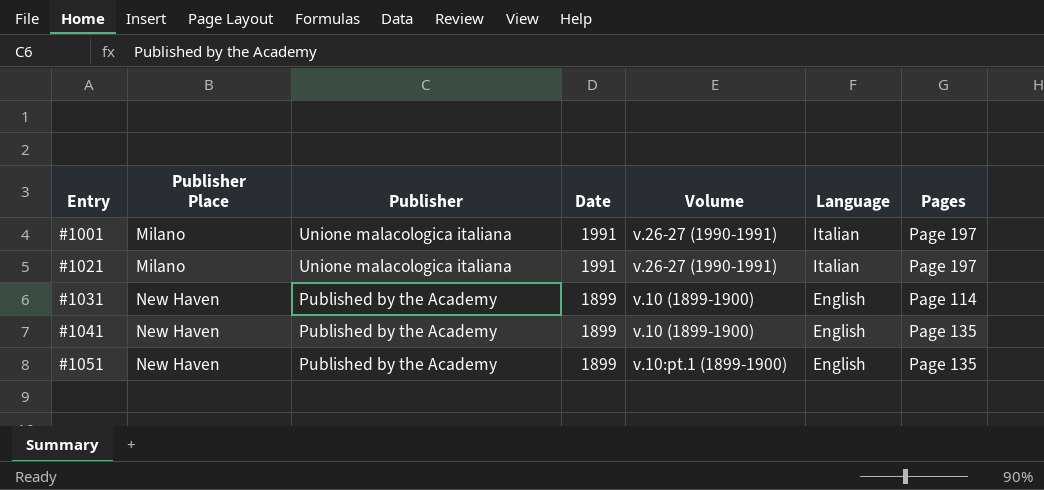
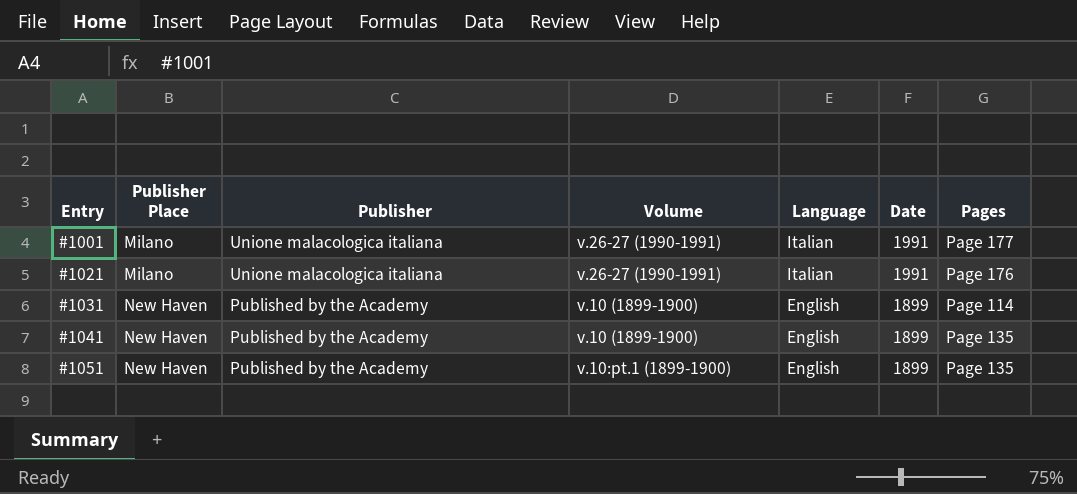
column Date | position: 4 -> 6
#1001 | Pages: Page 197 -> Page 177
#1021 | Pages: Page 197 -> Page 176

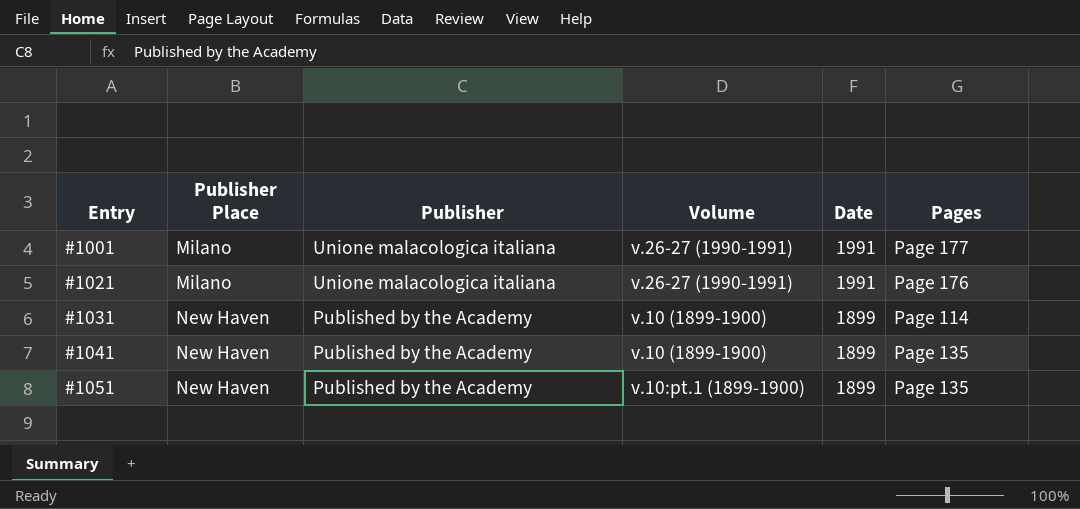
column Language | position: 5 -> none

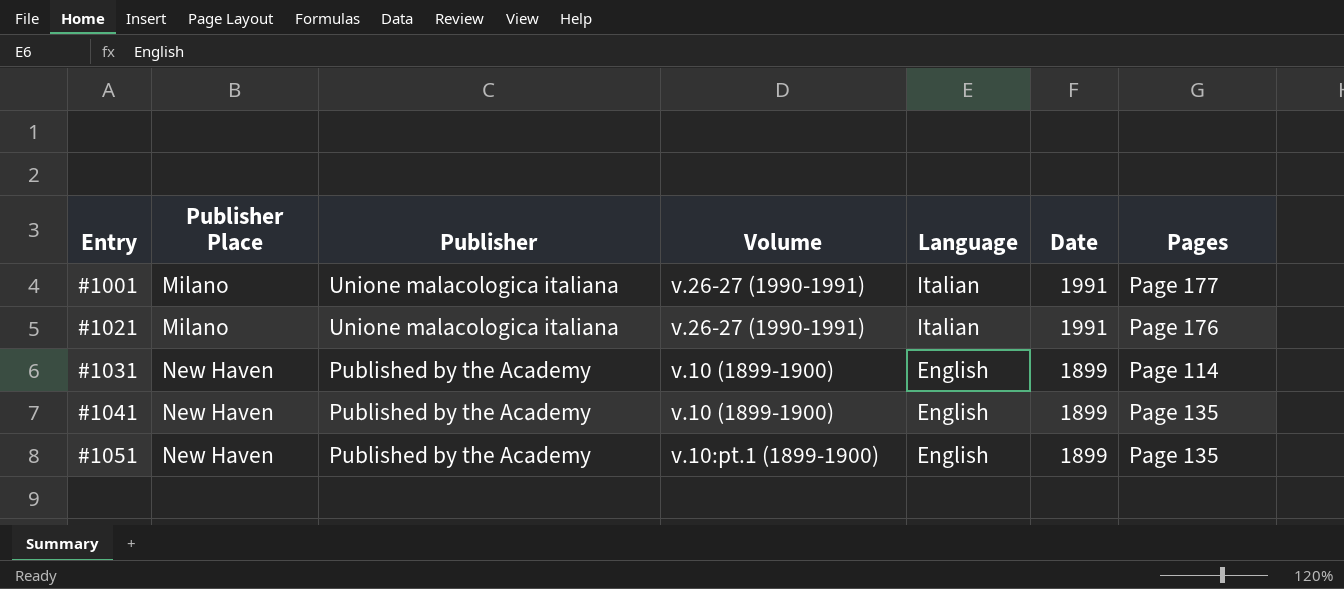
column Language | position: none -> 5

